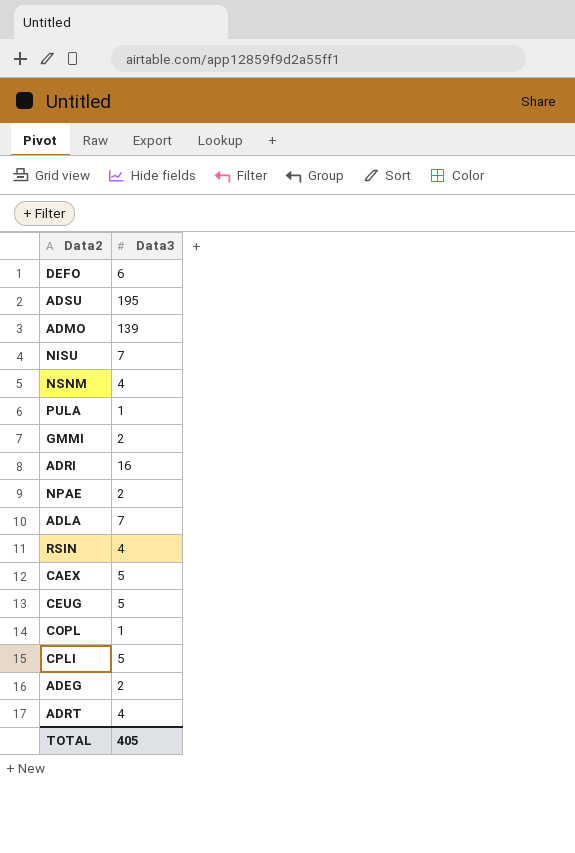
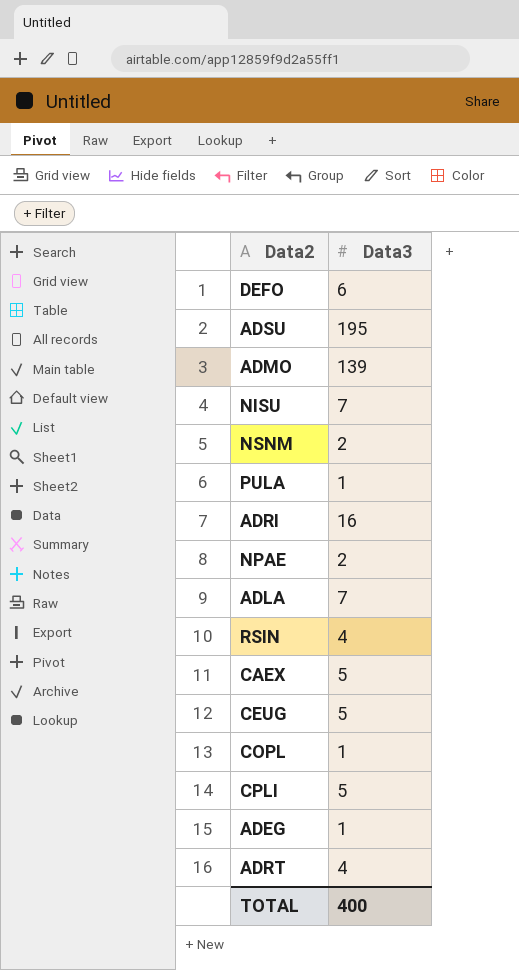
row GMMI: 2 -> none
NSNM | Data3: 4 -> 2
ADEG | Data3: 2 -> 1
TOTAL | Data3: 405 -> 400

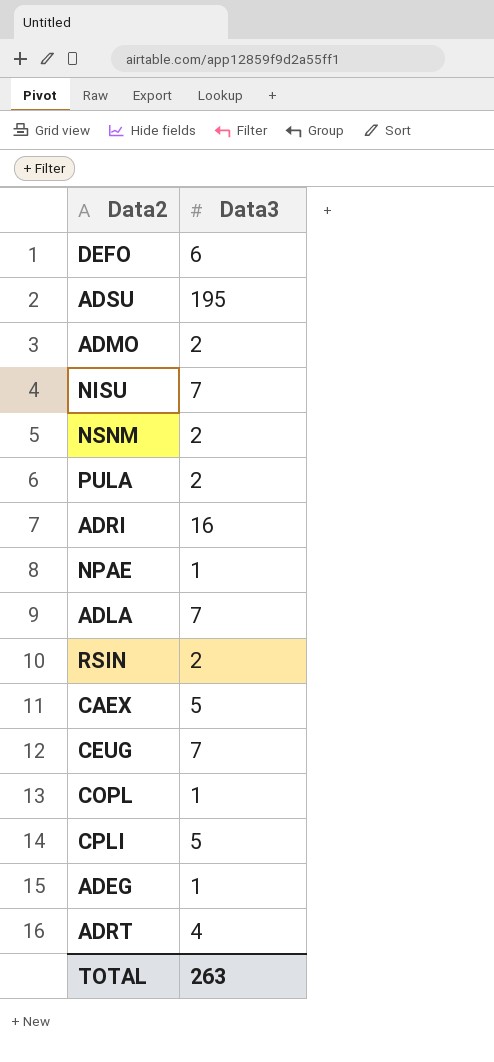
ADMO | Data3: 139 -> 2
PULA | Data3: 1 -> 2
NPAE | Data3: 2 -> 1
RSIN | Data3: 4 -> 2
CEUG | Data3: 5 -> 7
TOTAL | Data3: 400 -> 263

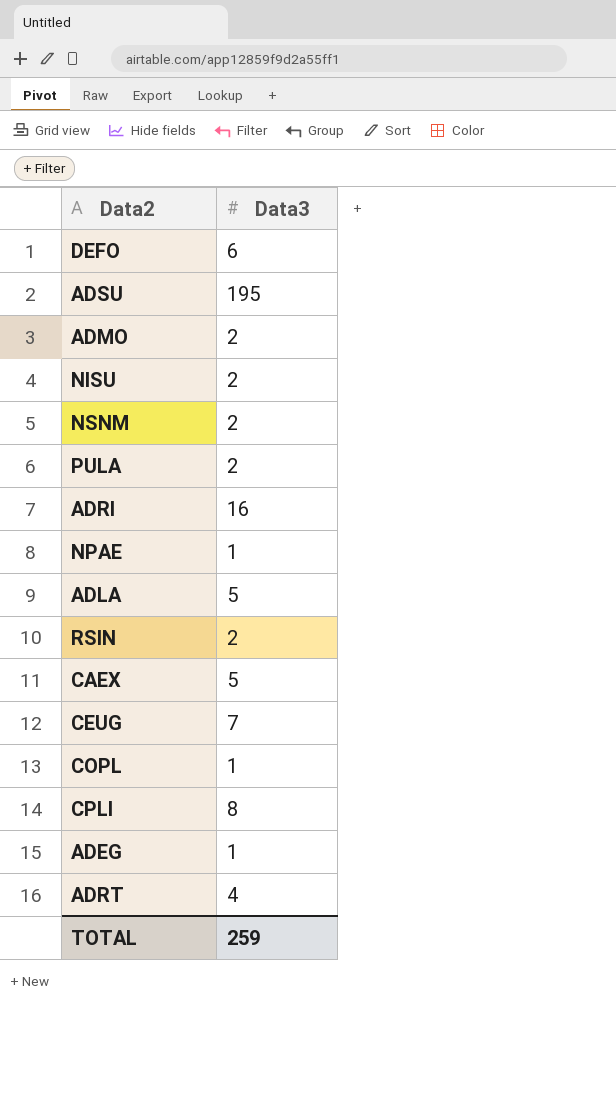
NISU | Data3: 7 -> 2
ADLA | Data3: 7 -> 5
CPLI | Data3: 5 -> 8
TOTAL | Data3: 263 -> 259

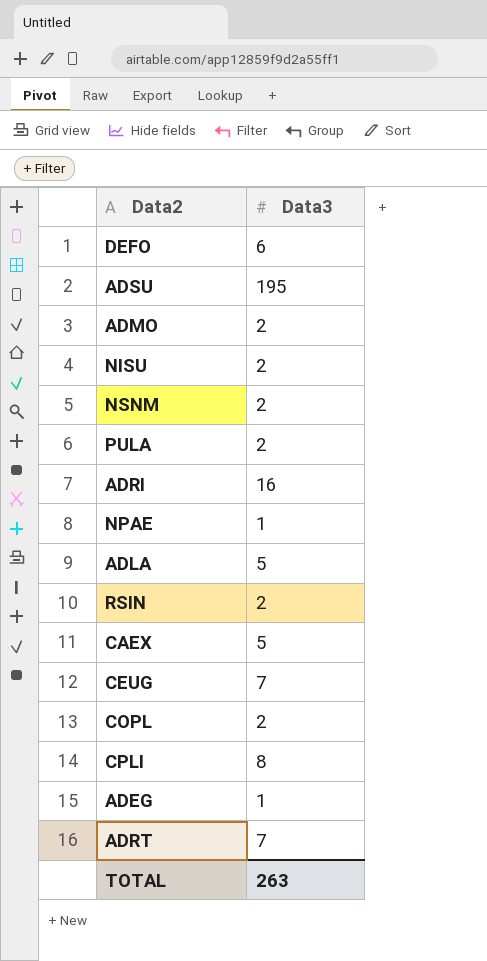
COPL | Data3: 1 -> 2
ADRT | Data3: 4 -> 7
TOTAL | Data3: 259 -> 263

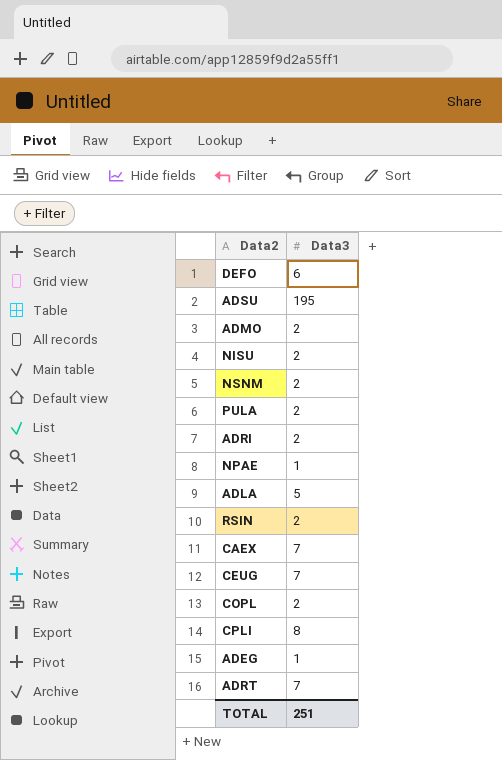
ADRI | Data3: 16 -> 2
CAEX | Data3: 5 -> 7
TOTAL | Data3: 263 -> 251

